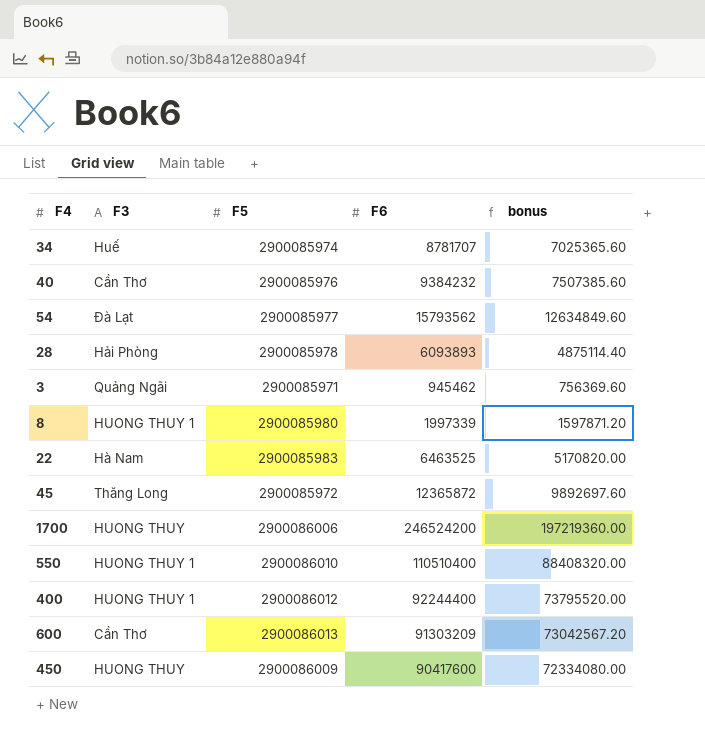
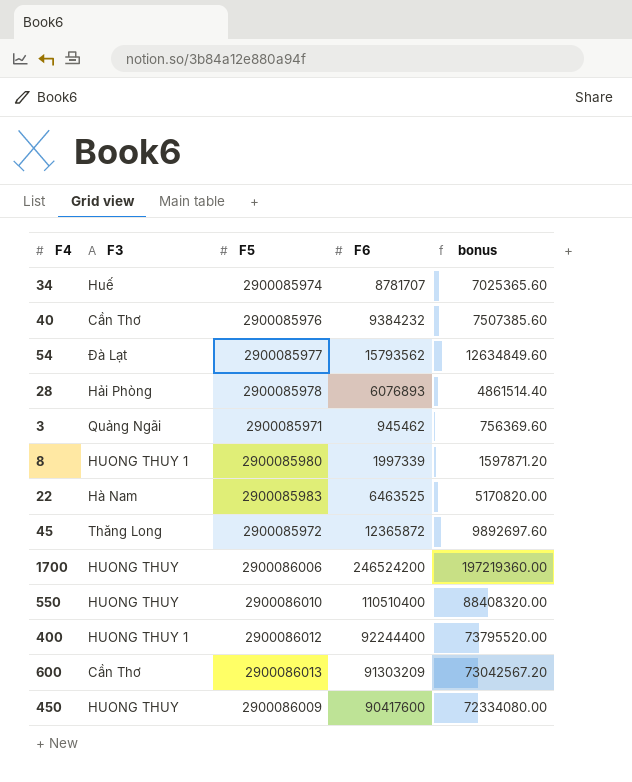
28 | F6: 6093893 -> 6076893
28 | bonus: 4875114.40 -> 4861514.40
550 | F3: HUONG THUY 1 -> HUONG THUY

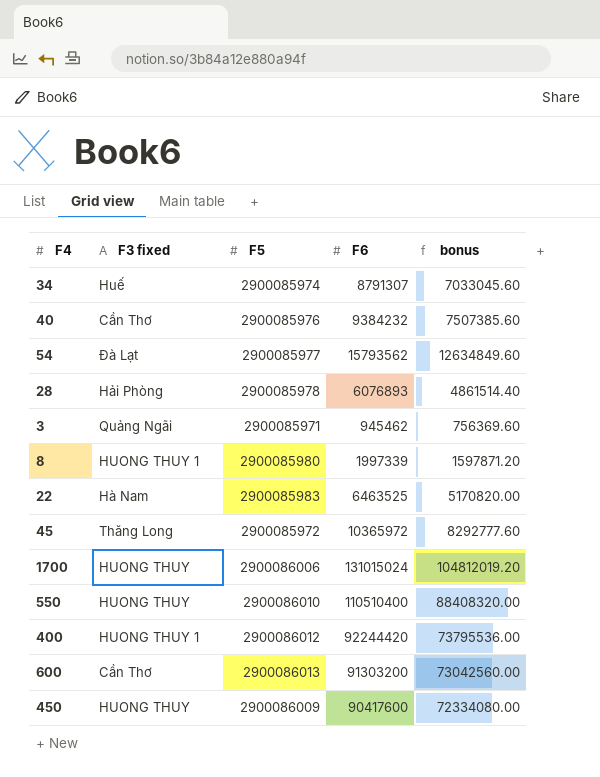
column name: F3 -> F3 fixed
34 | F6: 8781707 -> 8791307
34 | bonus: 7025365.60 -> 7033045.60
45 | F6: 12365872 -> 10365972
45 | bonus: 9892697.60 -> 8292777.60
1700 | F6: 246524200 -> 131015024
1700 | bonus: 197219360.00 -> 104812019.20
400 | F6: 92244400 -> 92244420
400 | bonus: 73795520.00 -> 73795536.00
600 | F6: 91303209 -> 91303200
600 | bonus: 73042567.20 -> 73042560.00

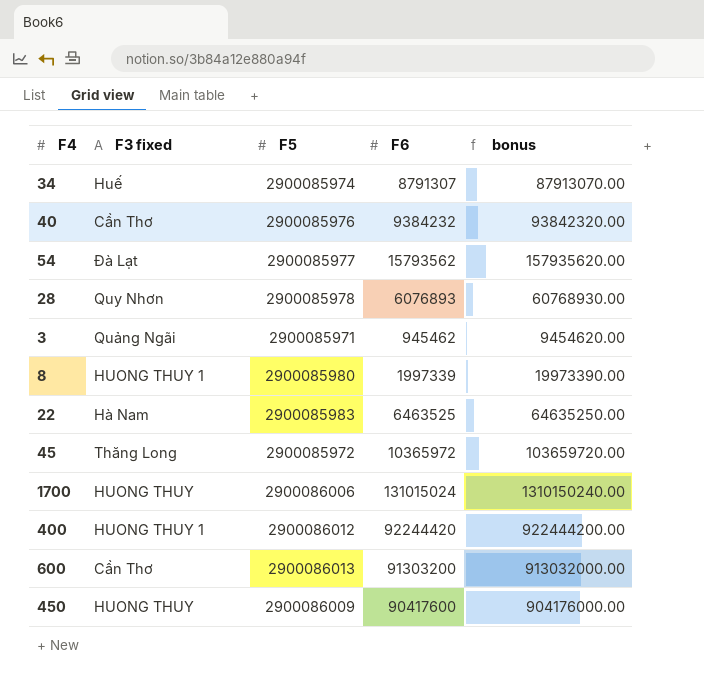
column bonus | formula: [F6] * 0.8 -> [F6] * 10
row 550: HUONG THUY | 2900086010 | 110510400 | 88408320.00 -> none
28 | F3 fixed: Hải Phòng -> Quy Nhơn

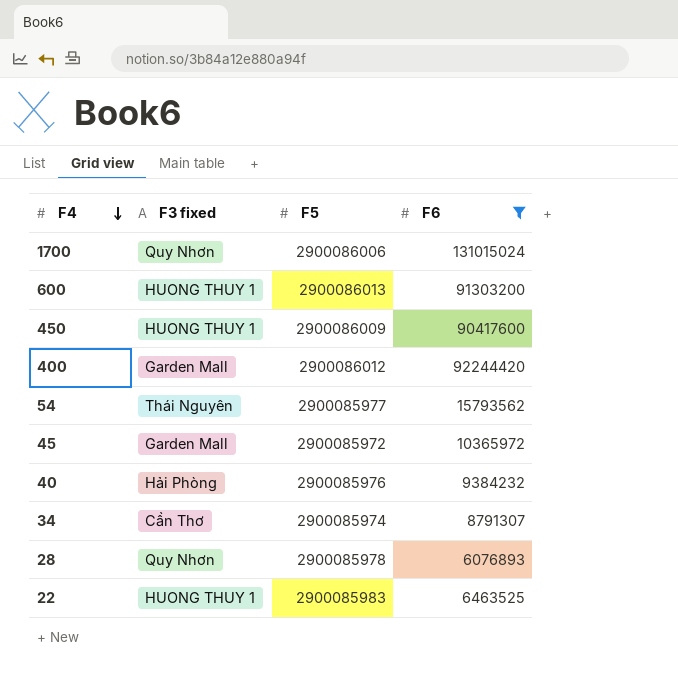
filter: none -> F6 >= 6076893
row order: none -> F4 descending
column bonus | formula: [F6] * 10 -> none
1700 | F3 fixed: HUONG THUY -> Quy Nhơn
600 | F3 fixed: Cần Thơ -> HUONG THUY 1
450 | F3 fixed: HUONG THUY -> HUONG THUY 1
400 | F3 fixed: HUONG THUY 1 -> Garden Mall
54 | F3 fixed: Đà Lạt -> Thái Nguyên
45 | F3 fixed: Thăng Long -> Garden Mall
40 | F3 fixed: Cần Thơ -> Hải Phòng
34 | F3 fixed: Huế -> Cần Thơ
22 | F3 fixed: Hà Nam -> HUONG THUY 1

